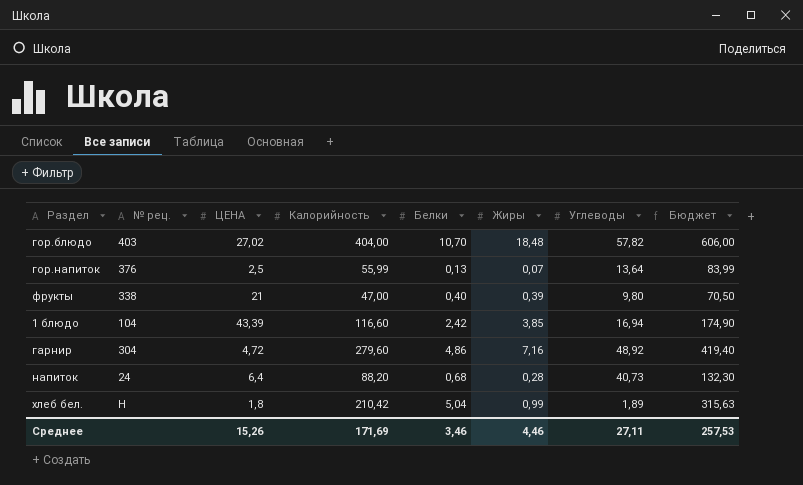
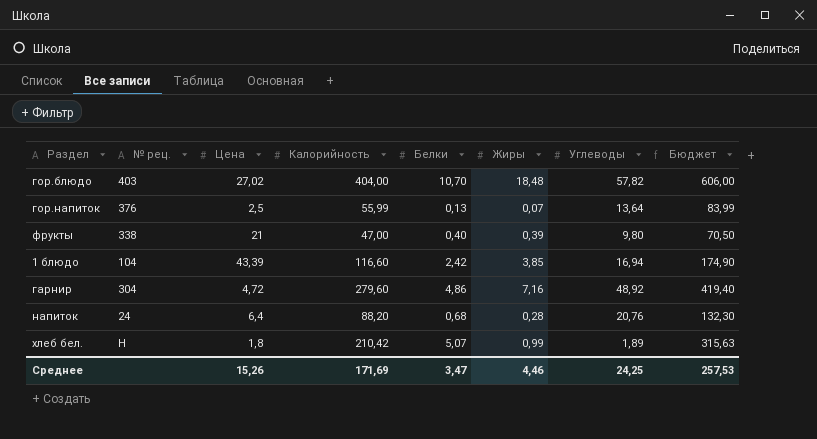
column name: ЦЕНА -> Цена
напиток | Углеводы: 40,73 -> 20,76
хлеб бел. | Белки: 5,04 -> 5,07
Среднее | Белки: 3,46 -> 3,47
Среднее | Углеводы: 27,11 -> 24,25

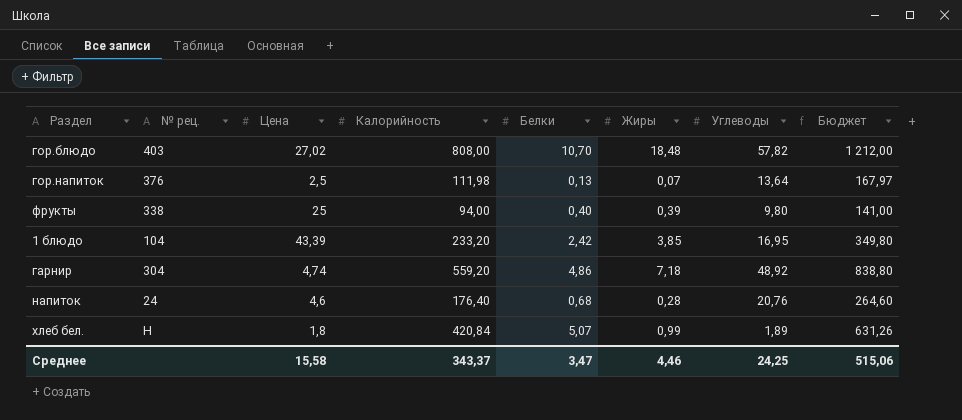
гор.блюдо | Калорийность: 404,00 -> 808,00
гор.блюдо | Бюджет: 606,00 -> 1 212,00
гор.напиток | Калорийность: 55,99 -> 111,98
гор.напиток | Бюджет: 83,99 -> 167,97
фрукты | Цена: 21 -> 25
фрукты | Калорийность: 47,00 -> 94,00
фрукты | Бюджет: 70,50 -> 141,00
1 блюдо | Калорийность: 116,60 -> 233,20
1 блюдо | Углеводы: 16,94 -> 16,95
1 блюдо | Бюджет: 174,90 -> 349,80
гарнир | Цена: 4,72 -> 4,74
гарнир | Калорийность: 279,60 -> 559,20
гарнир | Жиры: 7,16 -> 7,18
гарнир | Бюджет: 419,40 -> 838,80
напиток | Цена: 6,4 -> 4,6
напиток | Калорийность: 88,20 -> 176,40
напиток | Бюджет: 132,30 -> 264,60
хлеб бел. | Калорийность: 210,42 -> 420,84
хлеб бел. | Бюджет: 315,63 -> 631,26
Среднее | Цена: 15,26 -> 15,58
Среднее | Калорийность: 171,69 -> 343,37
Среднее | Бюджет: 257,53 -> 515,06

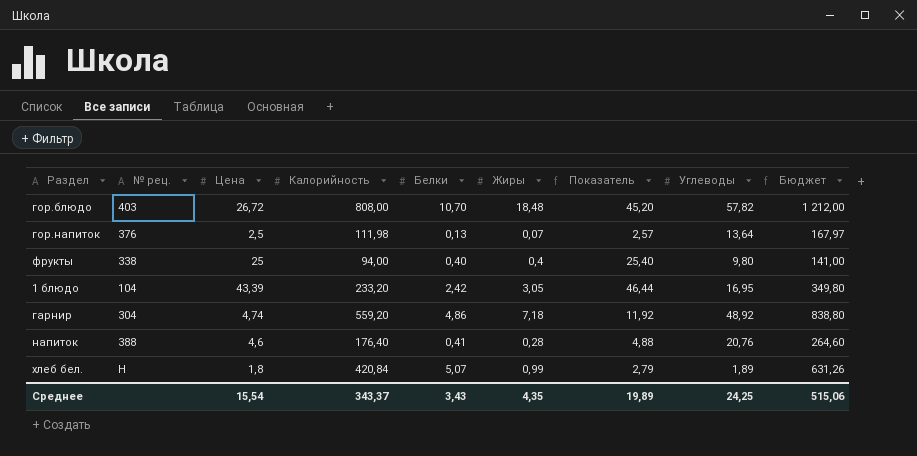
column Показатель | formula: none -> [Цена] + [Жиры]
гор.блюдо | Цена: 27,02 -> 26,72
фрукты | Жиры: 0,39 -> 0,4
1 блюдо | Жиры: 3,85 -> 3,05
напиток | № рец.: 24 -> 388
напиток | Белки: 0,68 -> 0,41
Среднее | Цена: 15,58 -> 15,54
Среднее | Белки: 3,47 -> 3,43
Среднее | Жиры: 4,46 -> 4,35

